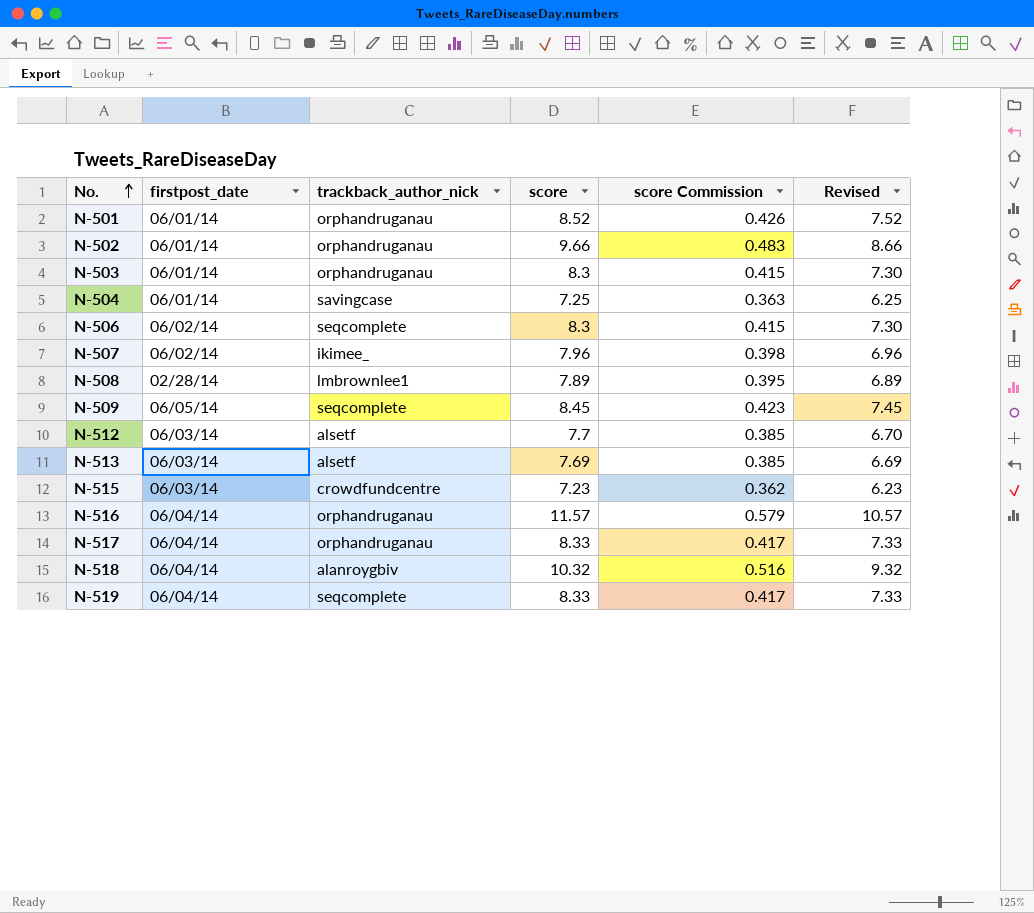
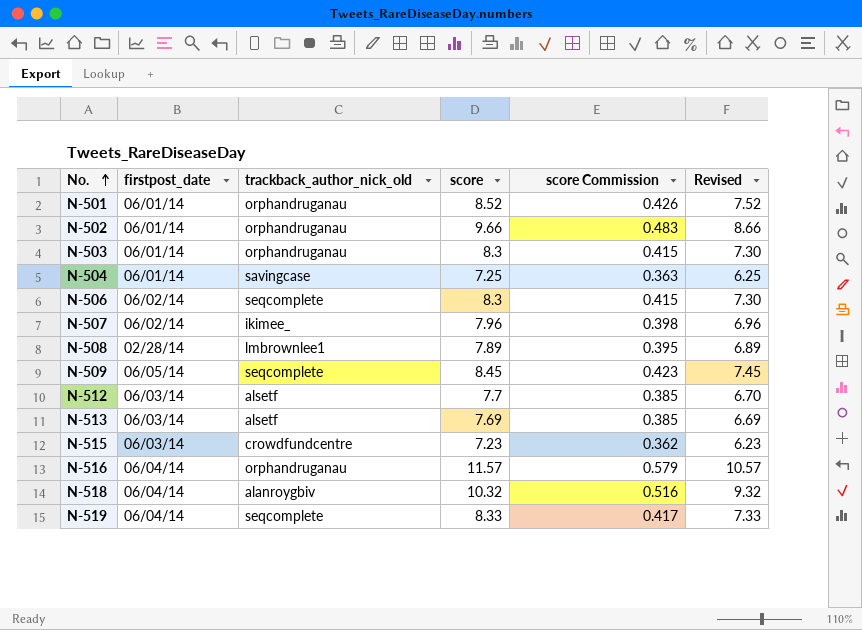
column name: trackback_author_nick -> trackback_author_nick_old
row N-517: 06/04/14 | orphandruganau | 8.33 | 0.417 | 7.33 -> none

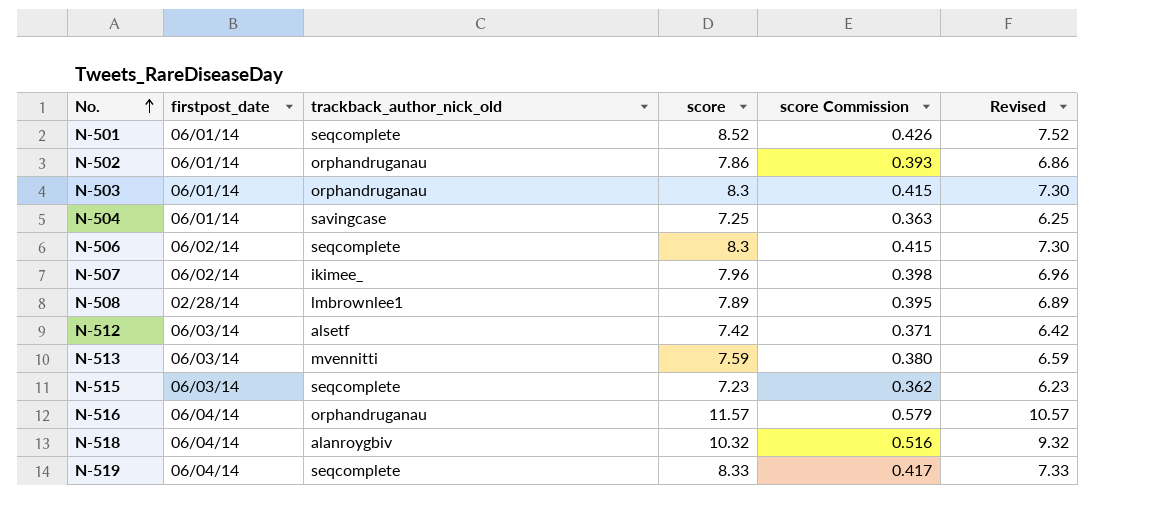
row N-509: 06/05/14 | seqcomplete | 8.45 | 0.423 | 7.45 -> none
N-501 | trackback_author_nick_old: orphandruganau -> seqcomplete
N-502 | score: 9.66 -> 7.86
N-502 | score Commission: 0.483 -> 0.393
N-502 | Revised: 8.66 -> 6.86
N-512 | score: 7.7 -> 7.42
N-512 | score Commission: 0.385 -> 0.371
N-512 | Revised: 6.70 -> 6.42
N-513 | trackback_author_nick_old: alsetf -> mvennitti
N-513 | score: 7.69 -> 7.59
N-513 | score Commission: 0.385 -> 0.380
N-513 | Revised: 6.69 -> 6.59
N-515 | trackback_author_nick_old: crowdfundcentre -> seqcomplete

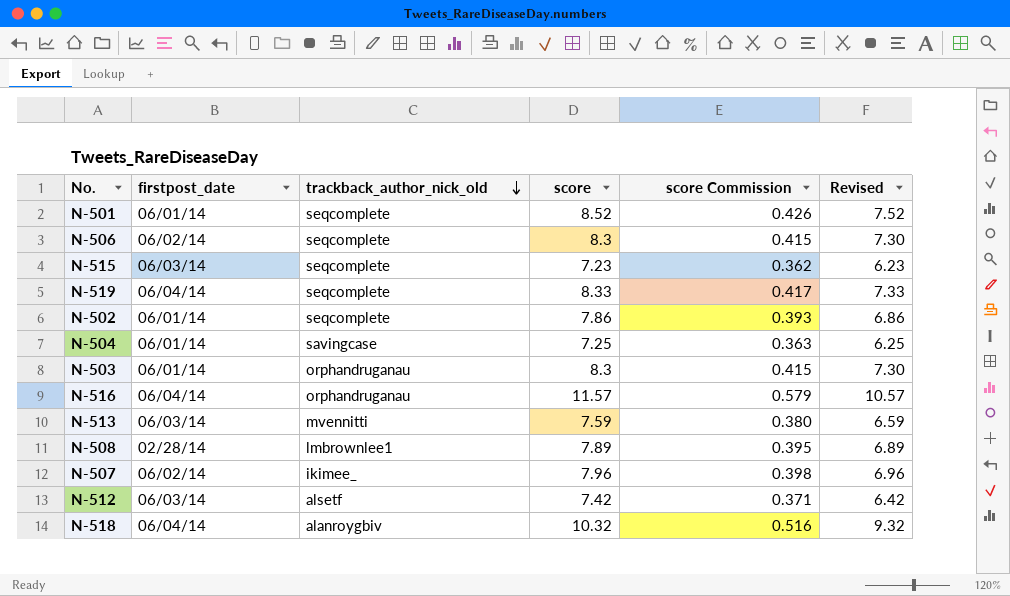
row order: No. ascending -> trackback_author_nick_old descending
N-502 | trackback_author_nick_old: orphandruganau -> seqcomplete

